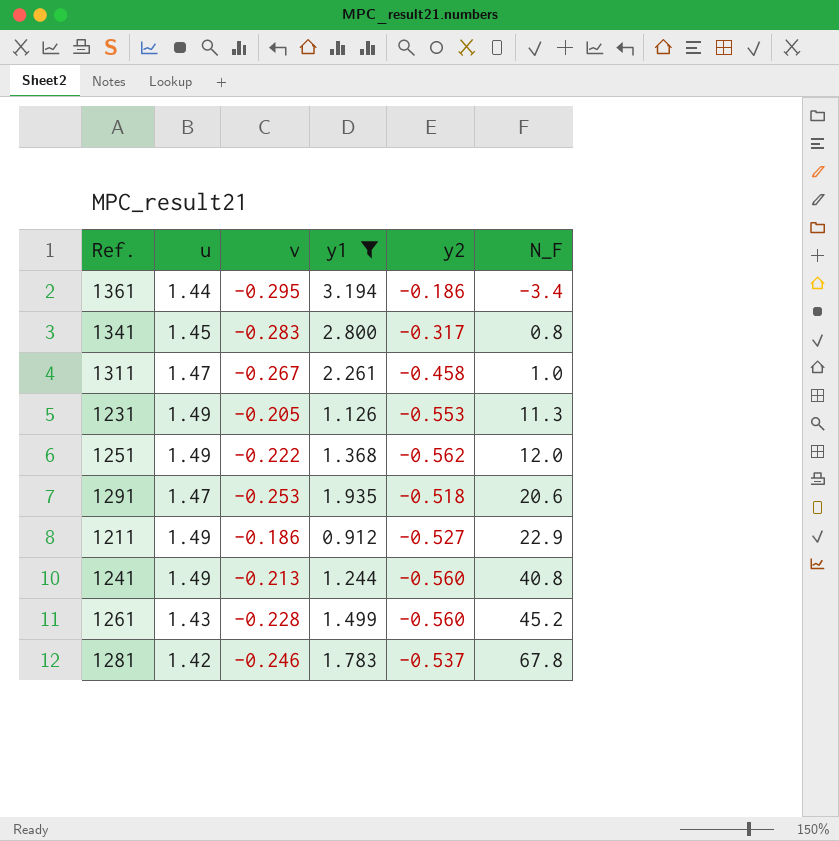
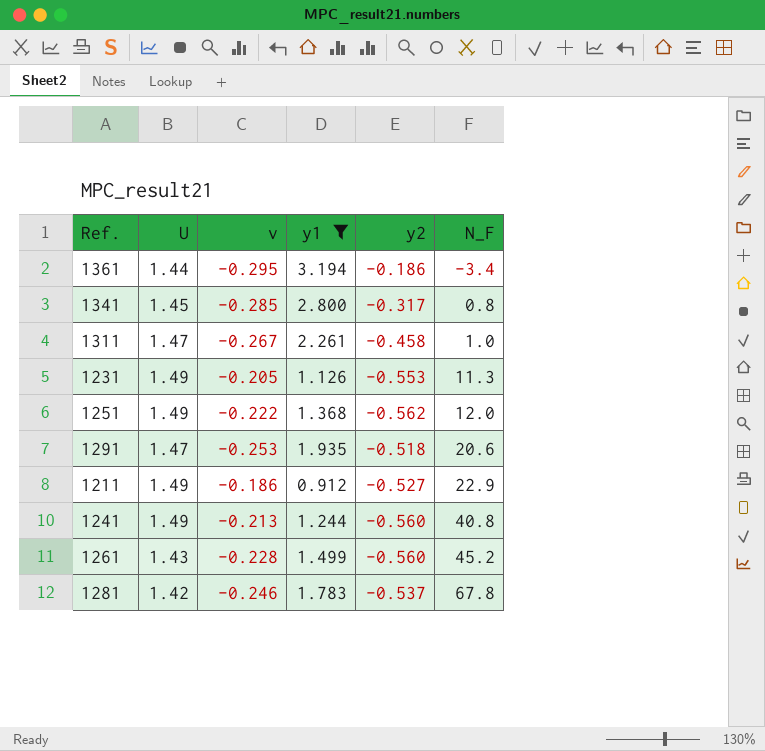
column name: u -> U
1341 | v: -0.283 -> -0.285

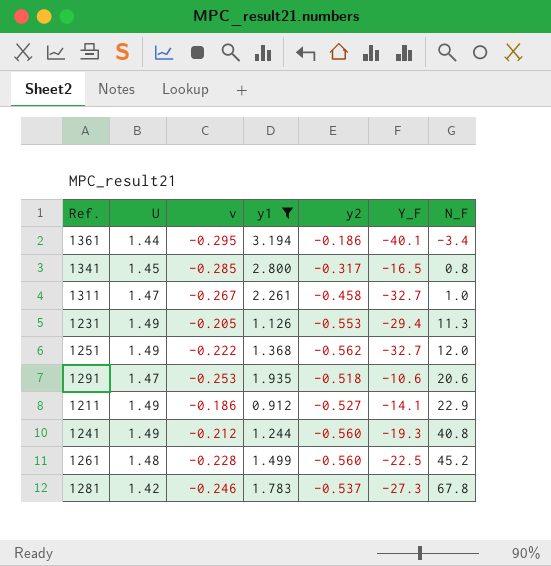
column Y_F | position: none -> 6
1241 | v: -0.213 -> -0.212
1261 | U: 1.43 -> 1.48

